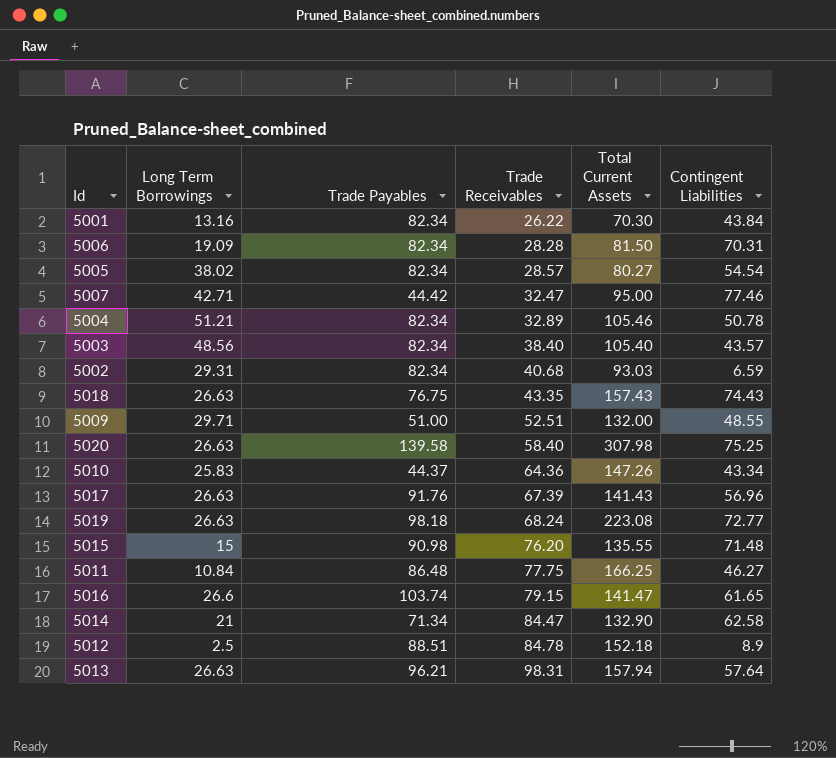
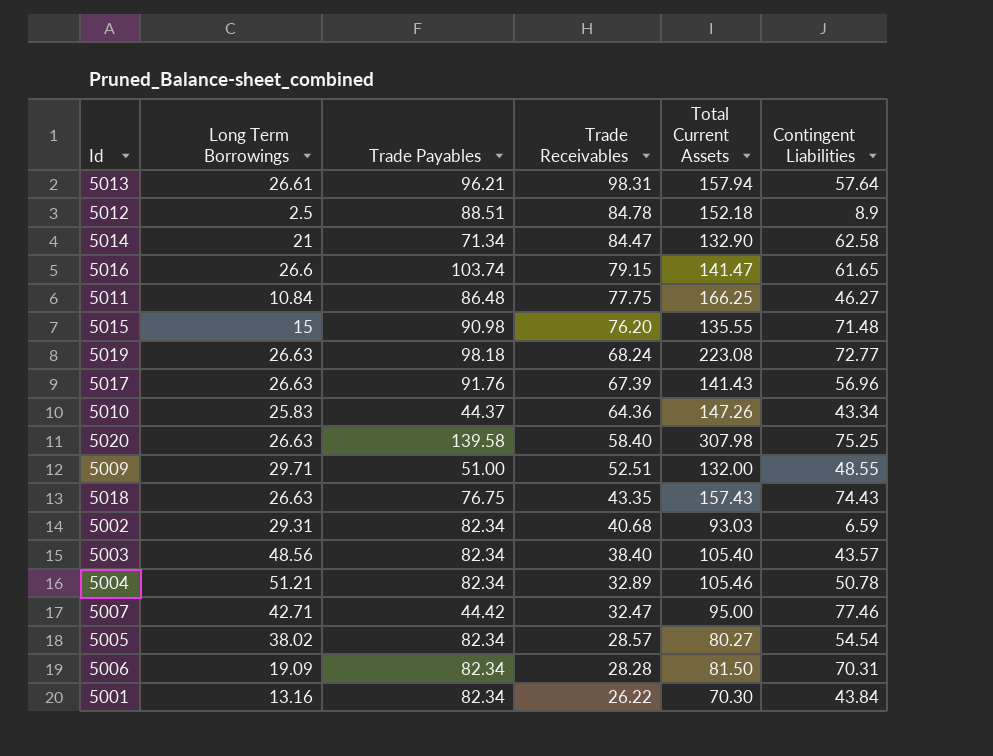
row order: Trade Receivables ascending -> Trade Receivables descending
5013 | Long Term Borrowings: 26.63 -> 26.61

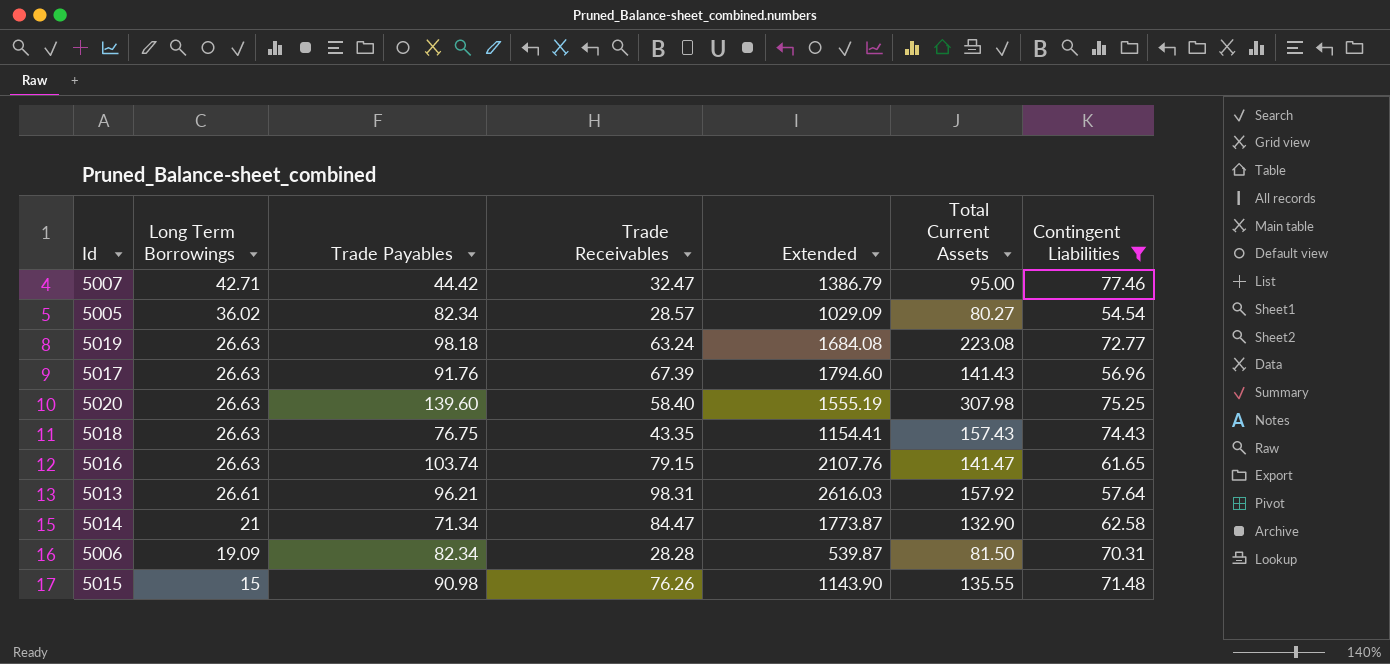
filter: none -> Contingent Liabilities >= 54.54
row order: Trade Receivables descending -> Long Term Borrowings descending
column Extended | formula: none -> [Long Term Borrowings] * [Trade Receivables]
5005 | Long Term Borrowings: 38.02 -> 36.02
5019 | Trade Receivables: 68.24 -> 63.24
5020 | Trade Payables: 139.58 -> 139.60
5016 | Long Term Borrowings: 26.6 -> 26.63
5013 | Total Current Assets: 157.94 -> 157.92
5015 | Trade Receivables: 76.20 -> 76.26

